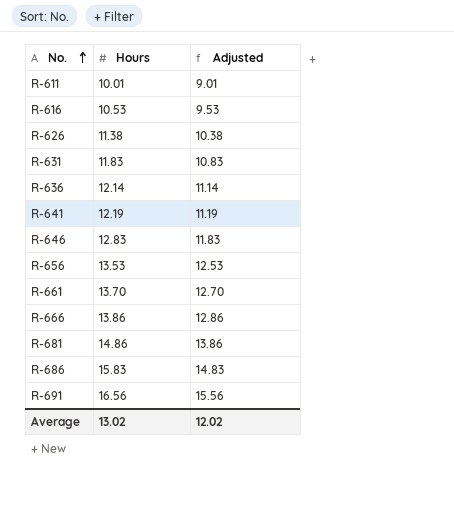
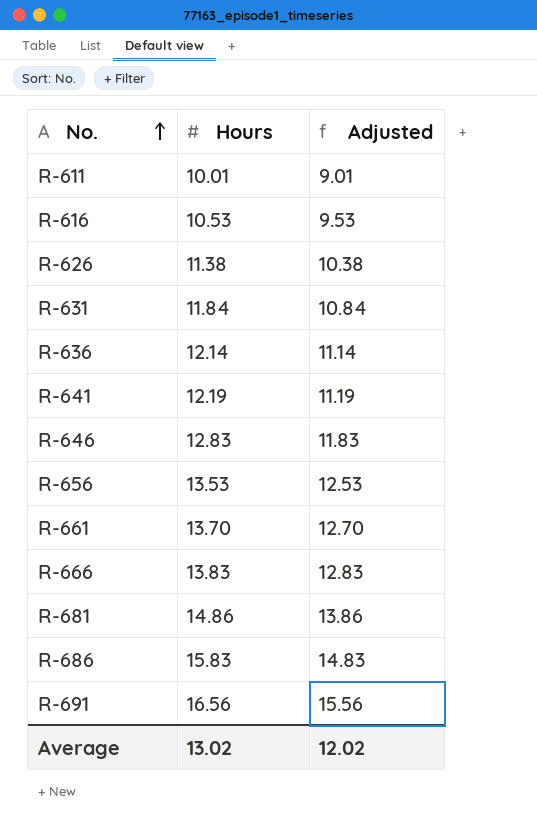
R-631 | Hours: 11.83 -> 11.84
R-631 | Adjusted: 10.83 -> 10.84
R-666 | Hours: 13.86 -> 13.83
R-666 | Adjusted: 12.86 -> 12.83

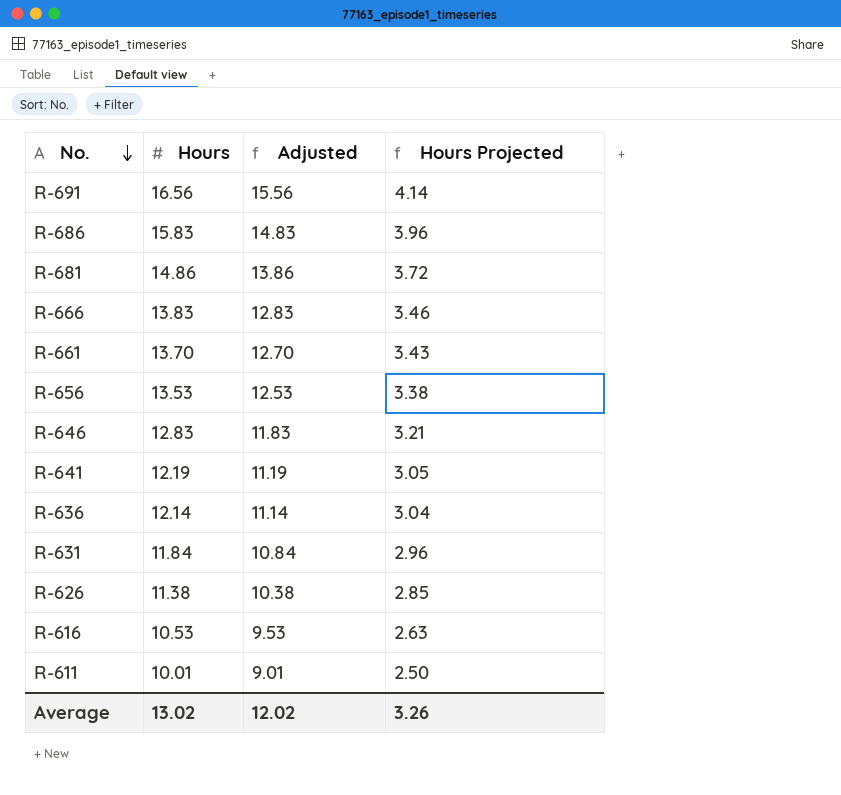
row order: No. ascending -> No. descending
column Hours Projected | formula: none -> [Hours] * 0.25

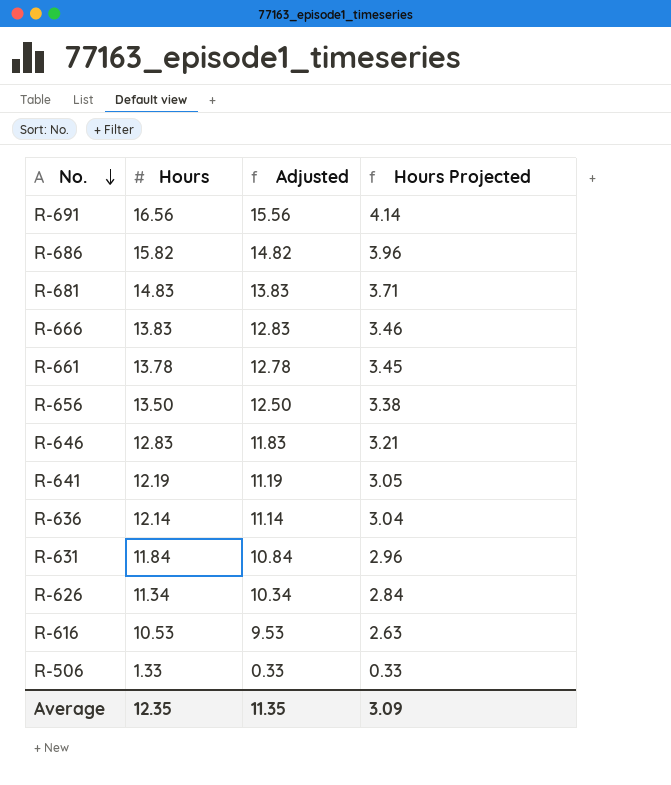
row R-611: 10.01 | 9.01 | 2.50 -> none
R-686 | Hours: 15.83 -> 15.82
R-686 | Adjusted: 14.83 -> 14.82
R-681 | Hours: 14.86 -> 14.83
R-681 | Adjusted: 13.86 -> 13.83
R-681 | Hours Projected: 3.72 -> 3.71
R-661 | Hours: 13.70 -> 13.78
R-661 | Adjusted: 12.70 -> 12.78
R-661 | Hours Projected: 3.43 -> 3.45
R-656 | Hours: 13.53 -> 13.50
R-656 | Adjusted: 12.53 -> 12.50
R-626 | Hours: 11.38 -> 11.34
R-626 | Adjusted: 10.38 -> 10.34
R-626 | Hours Projected: 2.85 -> 2.84
row R-506: none -> 1.33 | 0.33 | 0.33
Average | Hours: 13.02 -> 12.35
Average | Adjusted: 12.02 -> 11.35
Average | Hours Projected: 3.26 -> 3.09

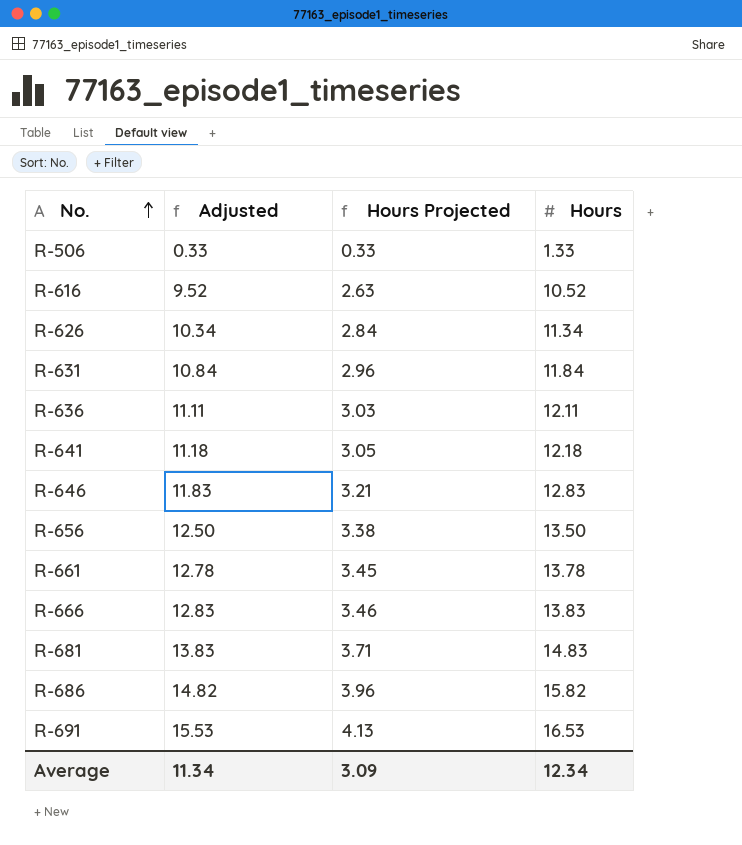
row order: No. descending -> No. ascending
column Hours | position: 2 -> 4
R-616 | Adjusted: 9.53 -> 9.52
R-616 | Hours: 10.53 -> 10.52
R-636 | Adjusted: 11.14 -> 11.11
R-636 | Hours Projected: 3.04 -> 3.03
R-636 | Hours: 12.14 -> 12.11
R-641 | Adjusted: 11.19 -> 11.18
R-641 | Hours: 12.19 -> 12.18
R-691 | Adjusted: 15.56 -> 15.53
R-691 | Hours Projected: 4.14 -> 4.13
R-691 | Hours: 16.56 -> 16.53
Average | Adjusted: 11.35 -> 11.34
Average | Hours: 12.35 -> 12.34

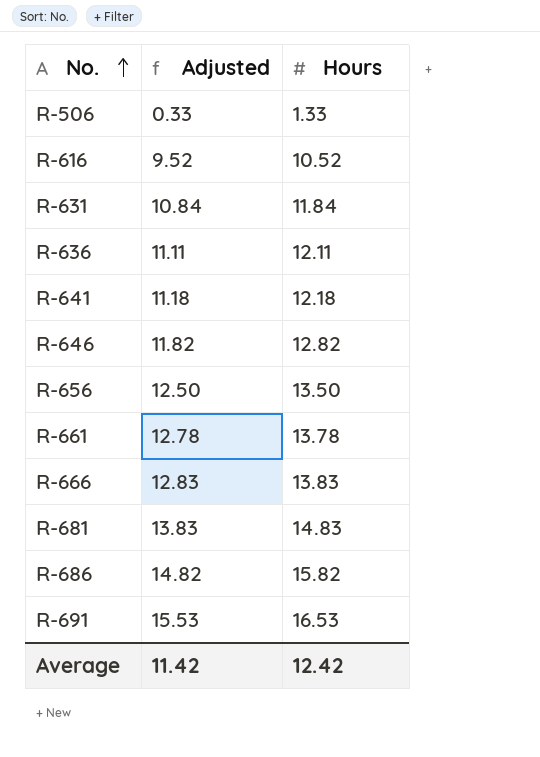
column Hours Projected | formula: [Hours] * 0.25 -> none
row R-626: 10.34 | 2.84 | 11.34 -> none
R-646 | Adjusted: 11.83 -> 11.82
R-646 | Hours: 12.83 -> 12.82
Average | Adjusted: 11.34 -> 11.42
Average | Hours: 12.34 -> 12.42

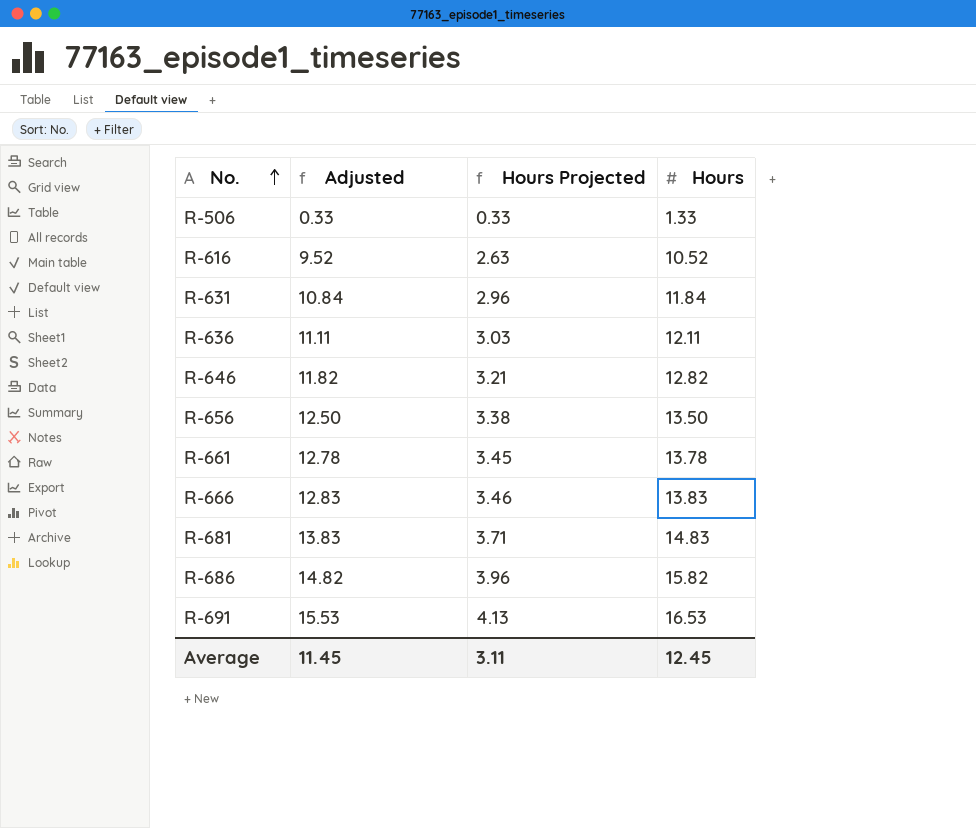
column Hours Projected | formula: none -> [Hours] * 0.25
row R-641: 11.18 | 12.18 -> none
Average | Adjusted: 11.42 -> 11.45
Average | Hours: 12.42 -> 12.45

